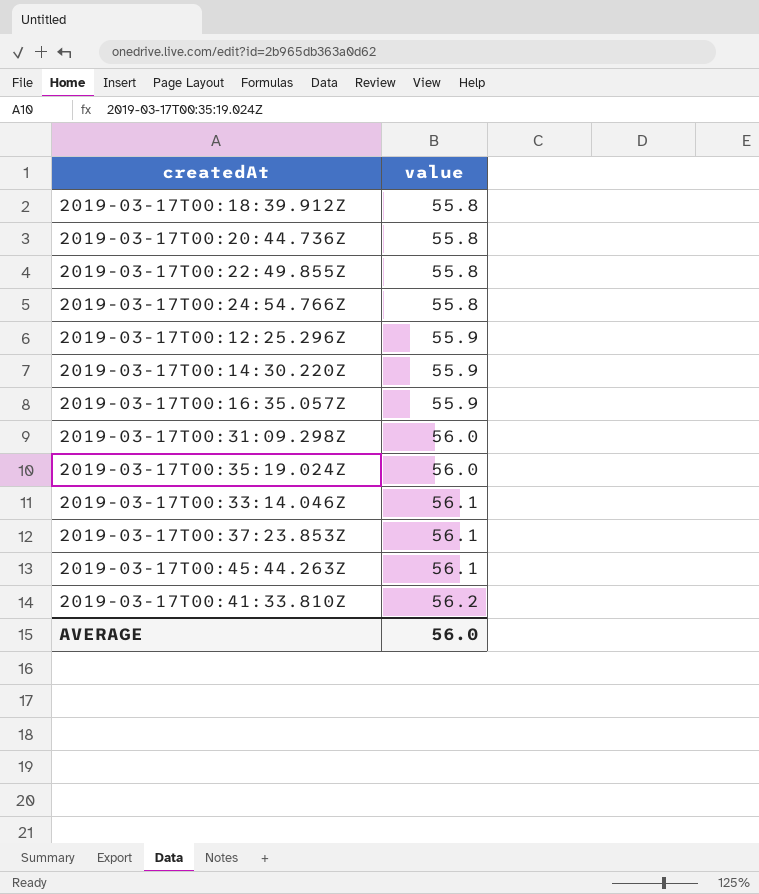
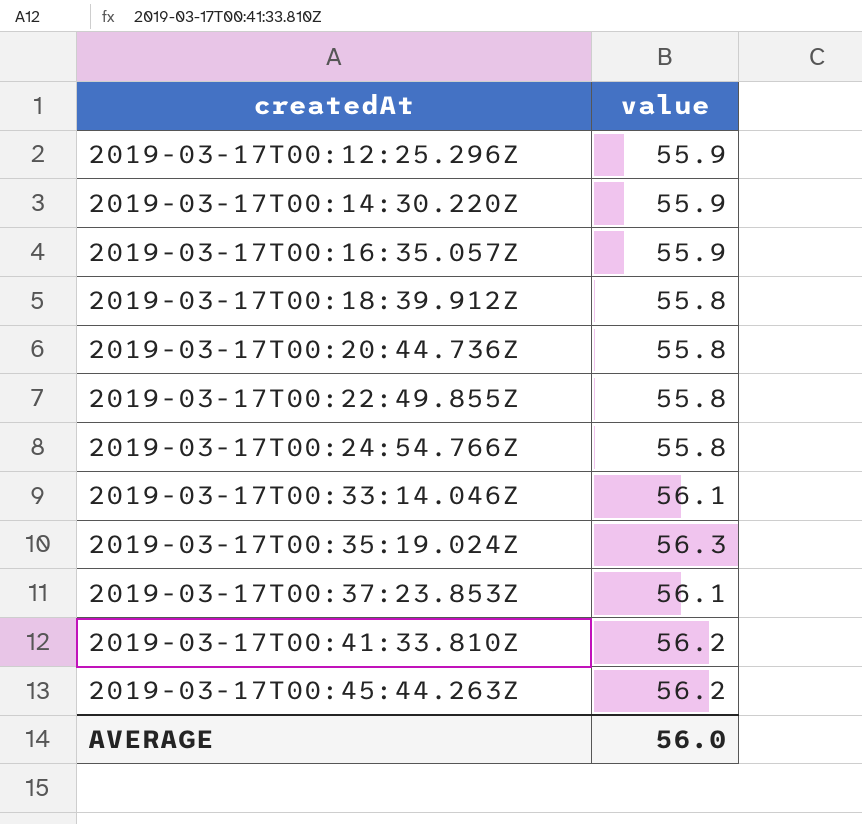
row order: value ascending -> createdAt ascending
row 2019-03-17T00:31:09.298Z: 56.0 -> none
2019-03-17T00:35:19.024Z | value: 56.0 -> 56.3
2019-03-17T00:45:44.263Z | value: 56.1 -> 56.2

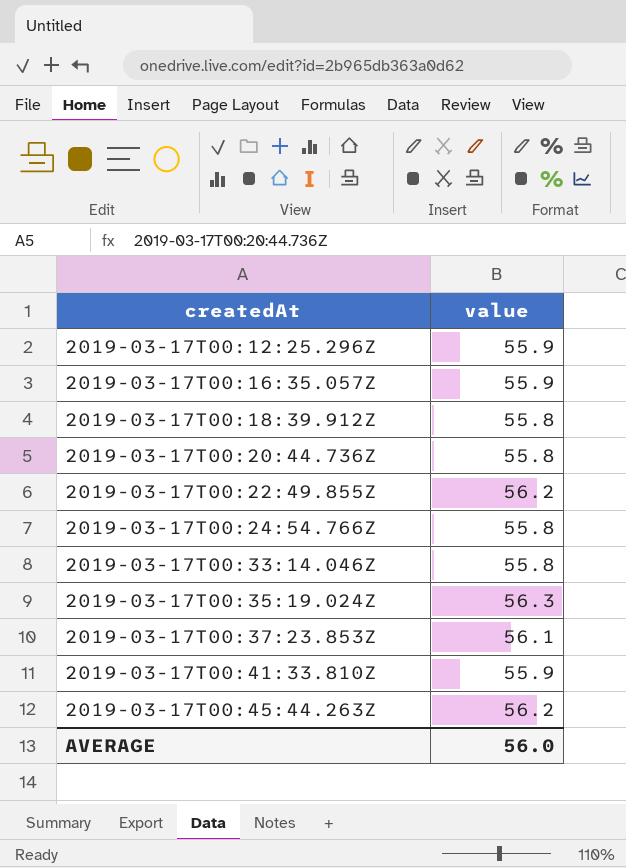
row 2019-03-17T00:14:30.220Z: 55.9 -> none
2019-03-17T00:22:49.855Z | value: 55.8 -> 56.2
2019-03-17T00:33:14.046Z | value: 56.1 -> 55.8
2019-03-17T00:41:33.810Z | value: 56.2 -> 55.9

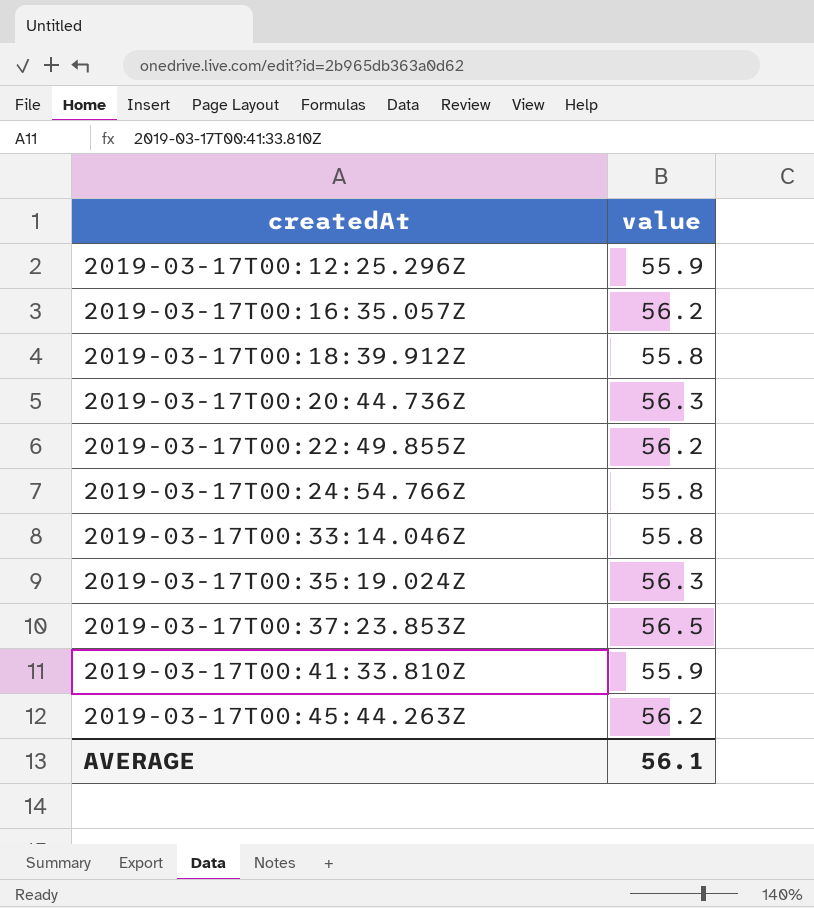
2019-03-17T00:16:35.057Z | value: 55.9 -> 56.2
2019-03-17T00:20:44.736Z | value: 55.8 -> 56.3
2019-03-17T00:37:23.853Z | value: 56.1 -> 56.5
AVERAGE | value: 56.0 -> 56.1

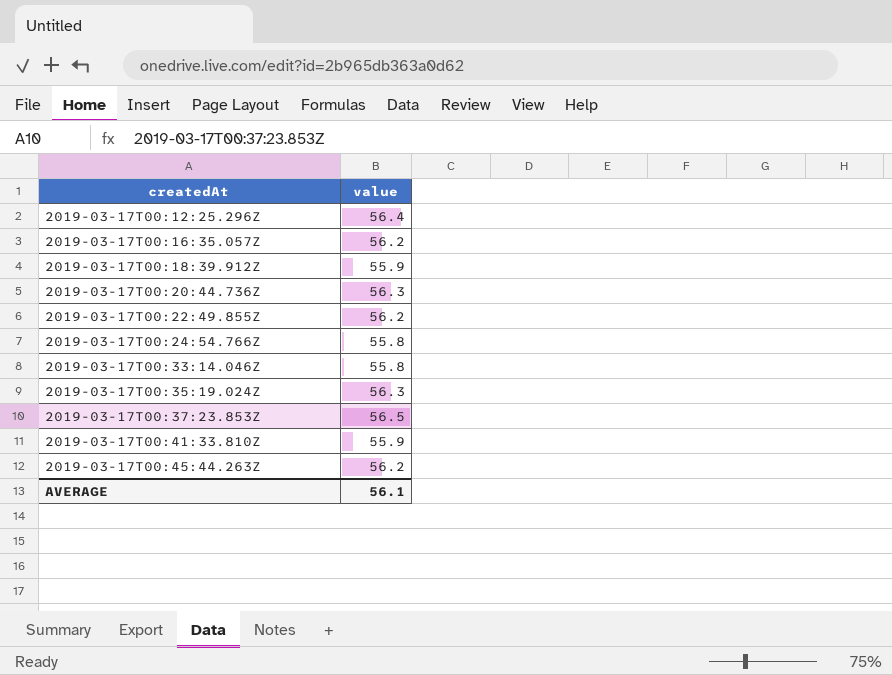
2019-03-17T00:12:25.296Z | value: 55.9 -> 56.4
2019-03-17T00:18:39.912Z | value: 55.8 -> 55.9

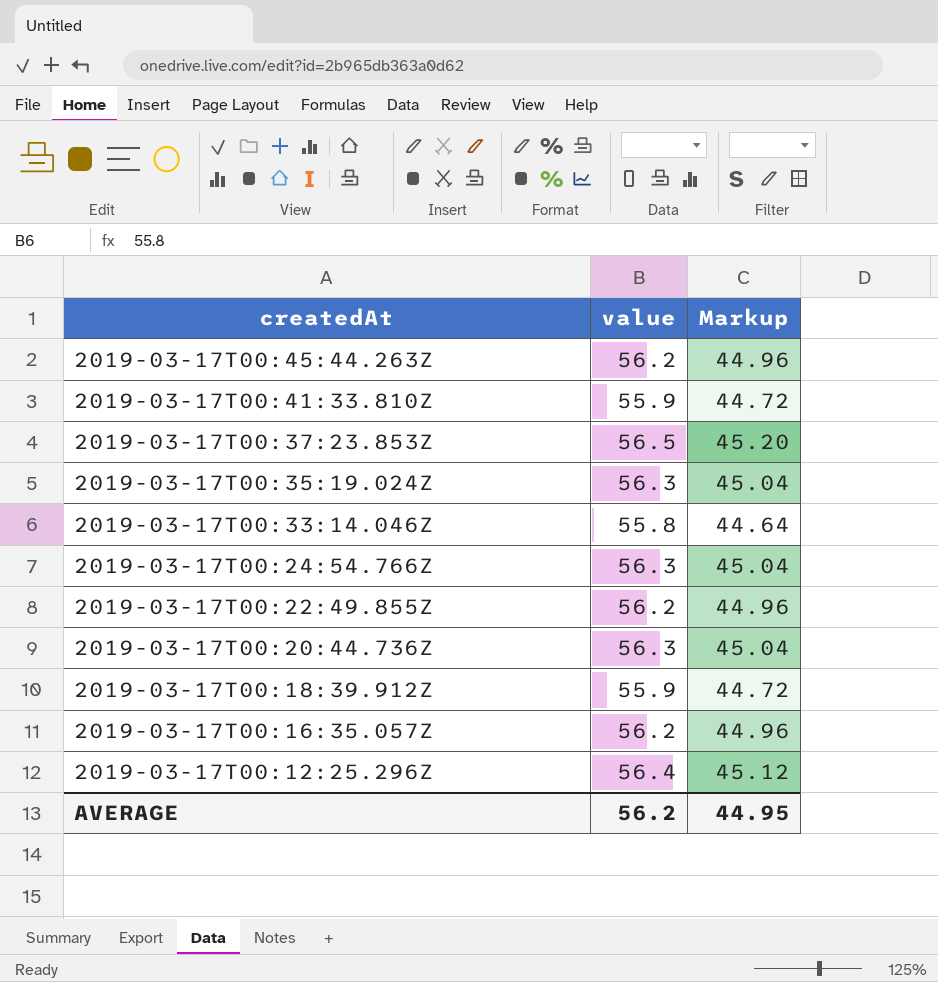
row order: createdAt ascending -> createdAt descending
column Markup | formula: none -> [value] * 0.8
2019-03-17T00:24:54.766Z | value: 55.8 -> 56.3
AVERAGE | value: 56.1 -> 56.2

